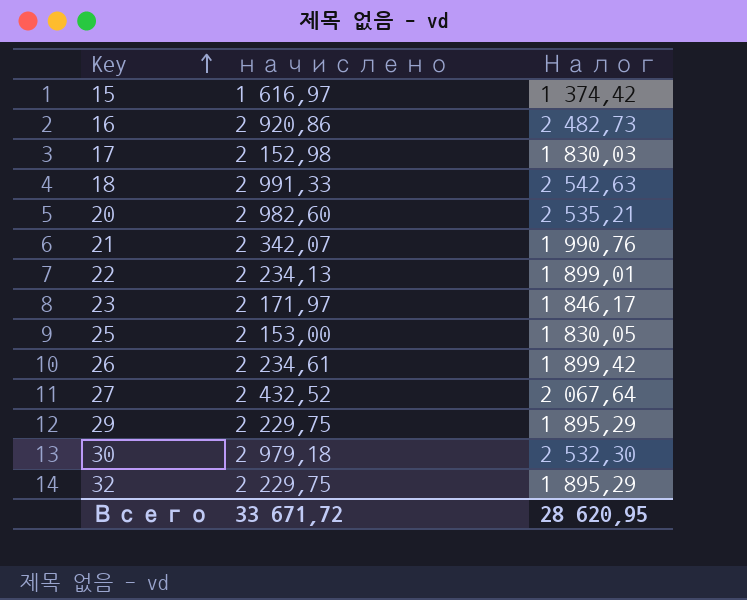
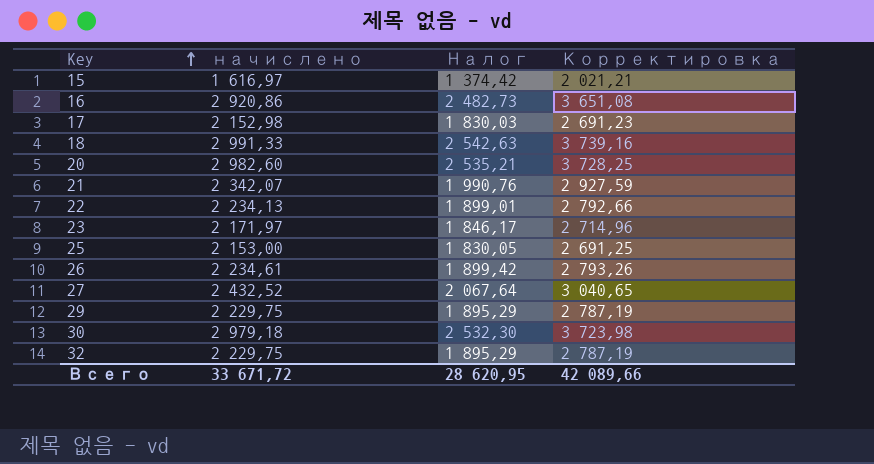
column Корректировка | formula: none -> [начислено] * 1,25

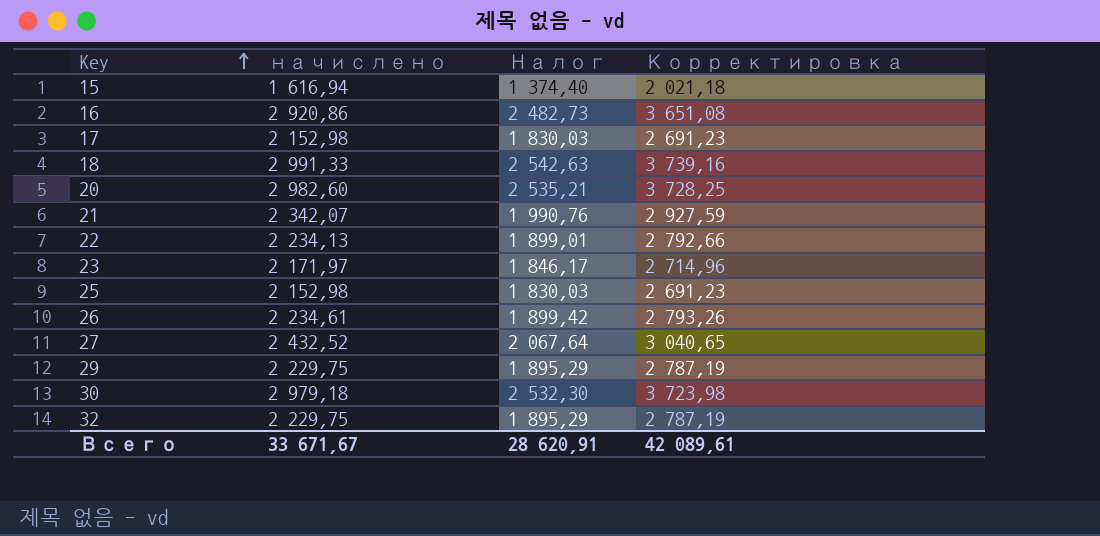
15 | начислено: 1 616,97 -> 1 616,94
15 | Налог: 1 374,42 -> 1 374,40
15 | Корректировка: 2 021,21 -> 2 021,18
25 | начислено: 2 153,00 -> 2 152,98
25 | Налог: 1 830,05 -> 1 830,03
25 | Корректировка: 2 691,25 -> 2 691,23
Всего | начислено: 33 671,72 -> 33 671,67
Всего | Налог: 28 620,95 -> 28 620,91
Всего | Корректировка: 42 089,66 -> 42 089,61

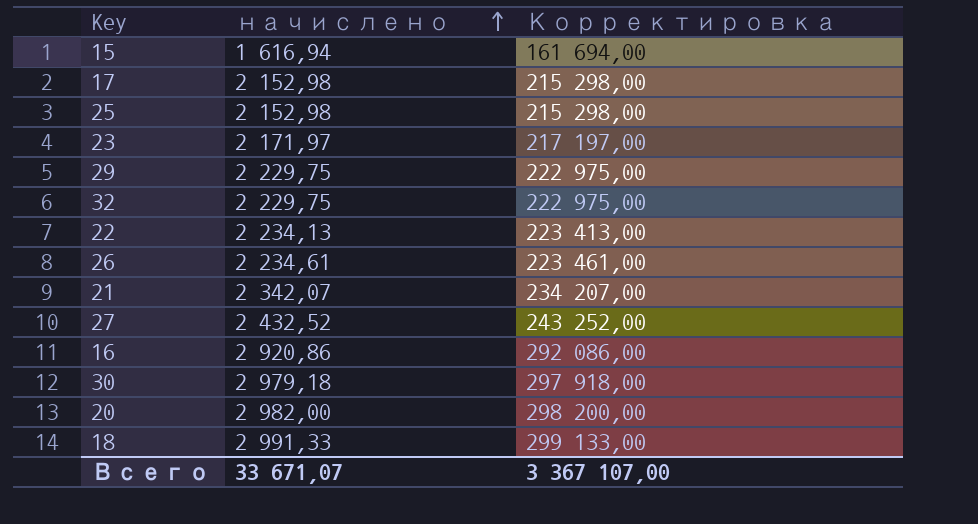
row order: Key ascending -> начислено ascending
column Налог | formula: [начислено] * 0,85 -> none
column Корректировка | formula: [начислено] * 1,25 -> [начислено] * 100
20 | начислено: 2 982,60 -> 2 982,00
Всего | начислено: 33 671,67 -> 33 671,07
Всего | Корректировка: 42 089,61 -> 3 367 107,00

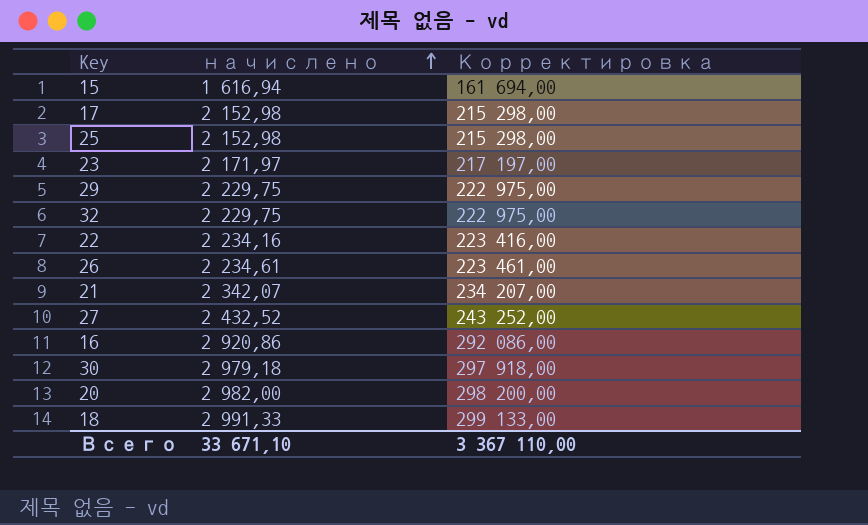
22 | начислено: 2 234,13 -> 2 234,16
22 | Корректировка: 223 413,00 -> 223 416,00
Всего | начислено: 33 671,07 -> 33 671,10
Всего | Корректировка: 3 367 107,00 -> 3 367 110,00

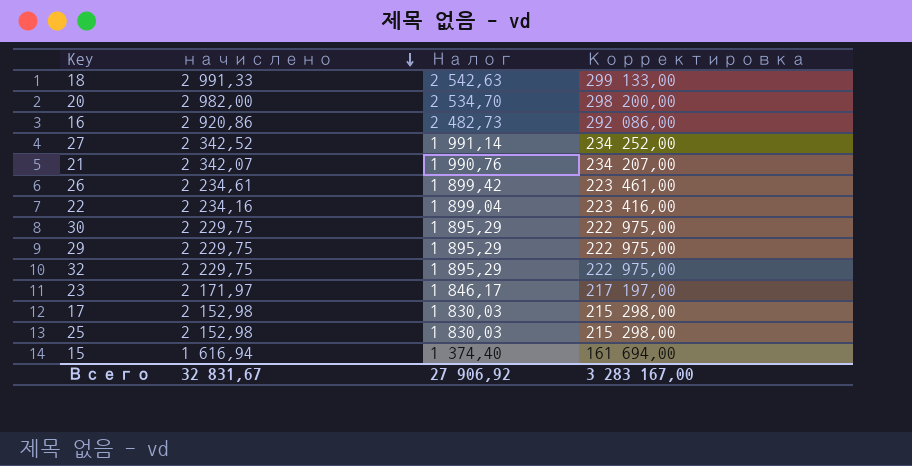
row order: начислено ascending -> начислено descending
column Налог | formula: none -> [начислено] * 0,85
27 | начислено: 2 432,52 -> 2 342,52
27 | Корректировка: 243 252,00 -> 234 252,00
30 | начислено: 2 979,18 -> 2 229,75
30 | Корректировка: 297 918,00 -> 222 975,00
Всего | начислено: 33 671,10 -> 32 831,67
Всего | Корректировка: 3 367 110,00 -> 3 283 167,00

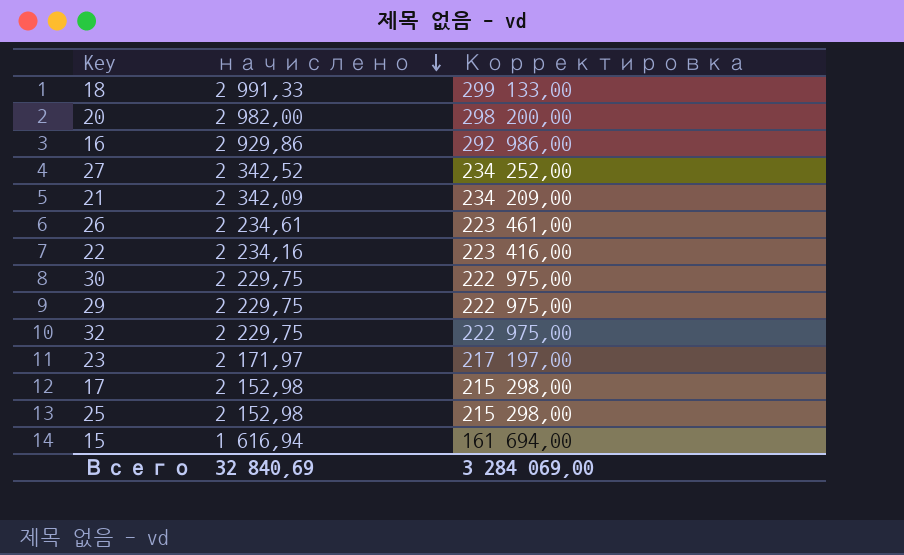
column Налог | formula: [начислено] * 0,85 -> none
16 | начислено: 2 920,86 -> 2 929,86
16 | Корректировка: 292 086,00 -> 292 986,00
21 | начислено: 2 342,07 -> 2 342,09
21 | Корректировка: 234 207,00 -> 234 209,00
Всего | начислено: 32 831,67 -> 32 840,69
Всего | Корректировка: 3 283 167,00 -> 3 284 069,00

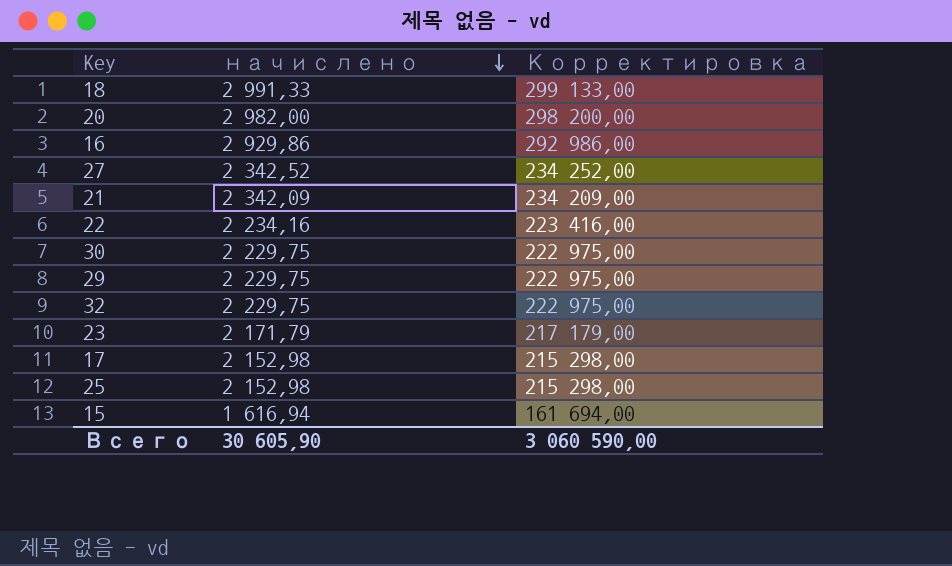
row 26: 2 234,61 | 223 461,00 -> none
23 | начислено: 2 171,97 -> 2 171,79
23 | Корректировка: 217 197,00 -> 217 179,00
Всего | начислено: 32 840,69 -> 30 605,90
Всего | Корректировка: 3 284 069,00 -> 3 060 590,00

